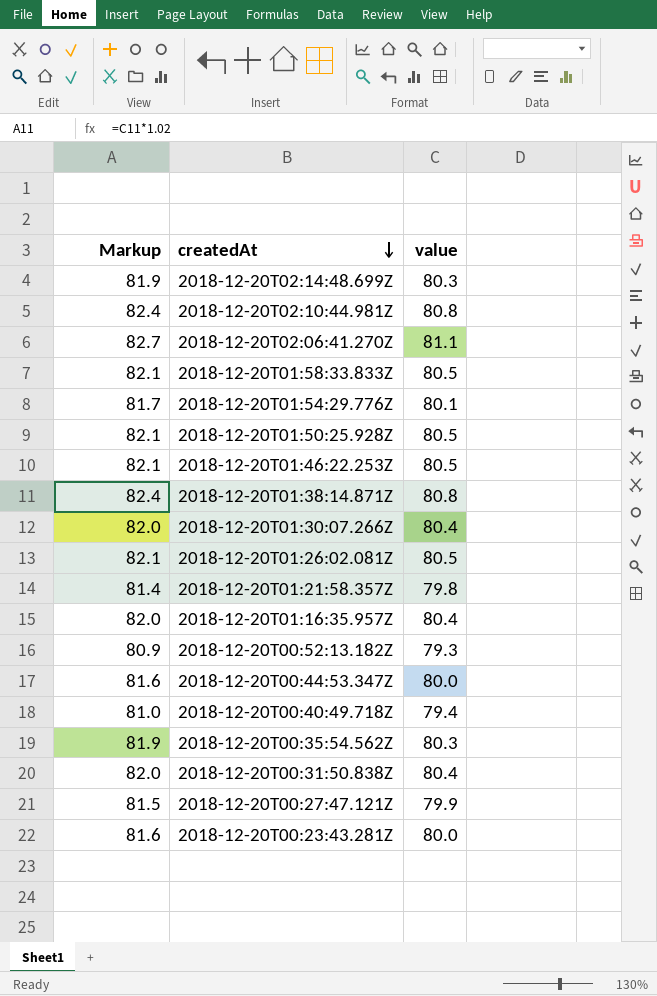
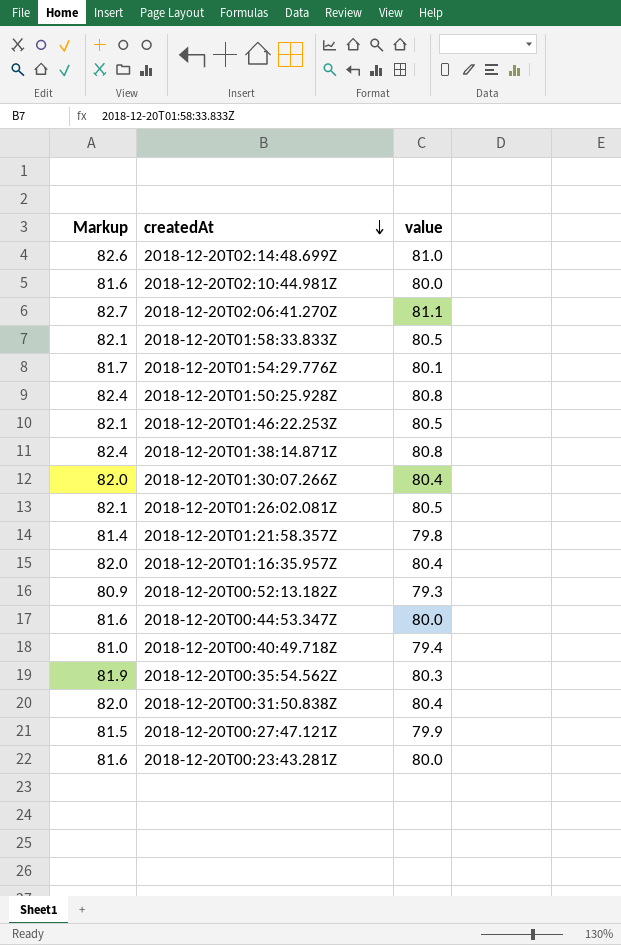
2018-12-20T02:14:48.699Z | Markup: 81.9 -> 82.6
2018-12-20T02:14:48.699Z | value: 80.3 -> 81.0
2018-12-20T02:10:44.981Z | Markup: 82.4 -> 81.6
2018-12-20T02:10:44.981Z | value: 80.8 -> 80.0
2018-12-20T01:50:25.928Z | Markup: 82.1 -> 82.4
2018-12-20T01:50:25.928Z | value: 80.5 -> 80.8

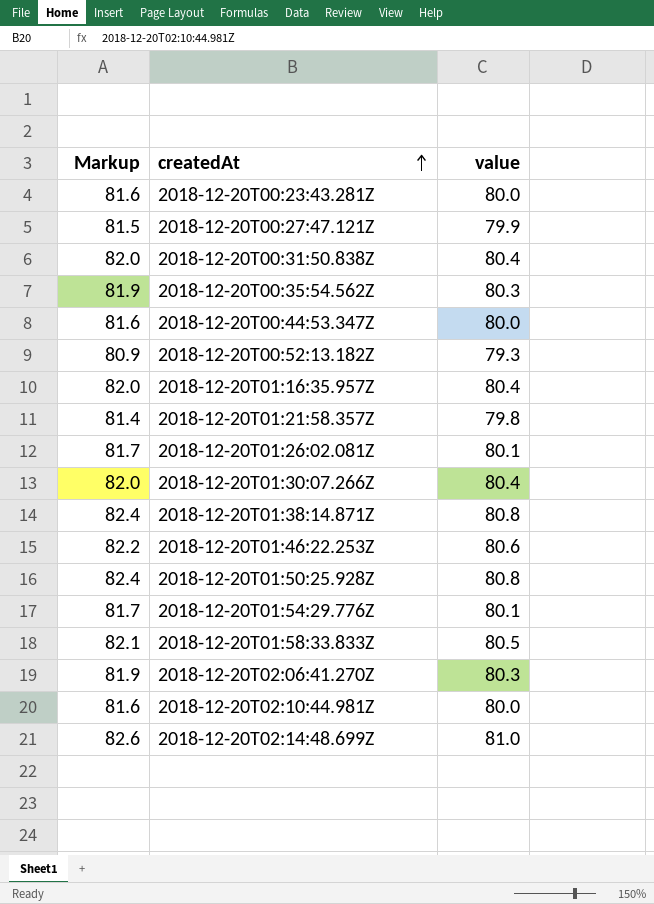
row order: createdAt descending -> createdAt ascending
row 2018-12-20T00:40:49.718Z: 81.0 | 79.4 -> none
2018-12-20T01:26:02.081Z | Markup: 82.1 -> 81.7
2018-12-20T01:26:02.081Z | value: 80.5 -> 80.1
2018-12-20T01:46:22.253Z | Markup: 82.1 -> 82.2
2018-12-20T01:46:22.253Z | value: 80.5 -> 80.6
2018-12-20T02:06:41.270Z | Markup: 82.7 -> 81.9
2018-12-20T02:06:41.270Z | value: 81.1 -> 80.3

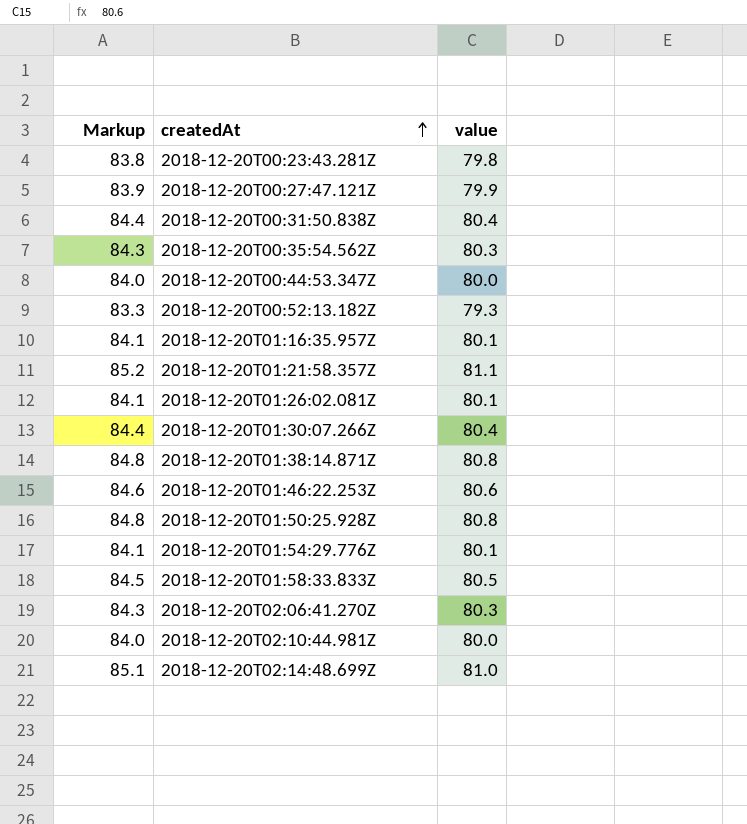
column Markup | formula: [value] * 1.02 -> [value] * 1.05
2018-12-20T00:23:43.281Z | value: 80.0 -> 79.8
2018-12-20T01:16:35.957Z | value: 80.4 -> 80.1
2018-12-20T01:21:58.357Z | value: 79.8 -> 81.1

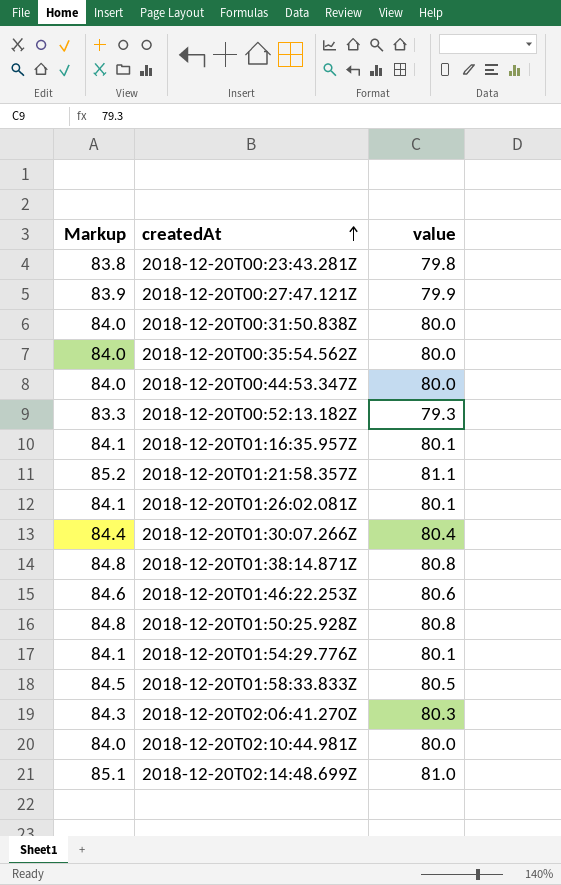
2018-12-20T00:31:50.838Z | Markup: 84.4 -> 84.0
2018-12-20T00:31:50.838Z | value: 80.4 -> 80.0
2018-12-20T00:35:54.562Z | Markup: 84.3 -> 84.0
2018-12-20T00:35:54.562Z | value: 80.3 -> 80.0

